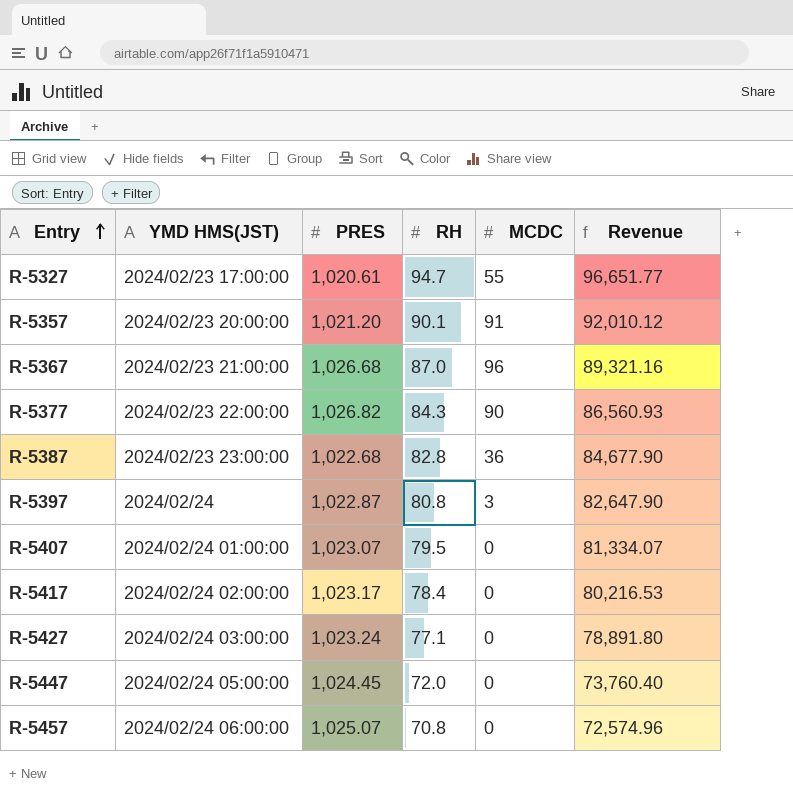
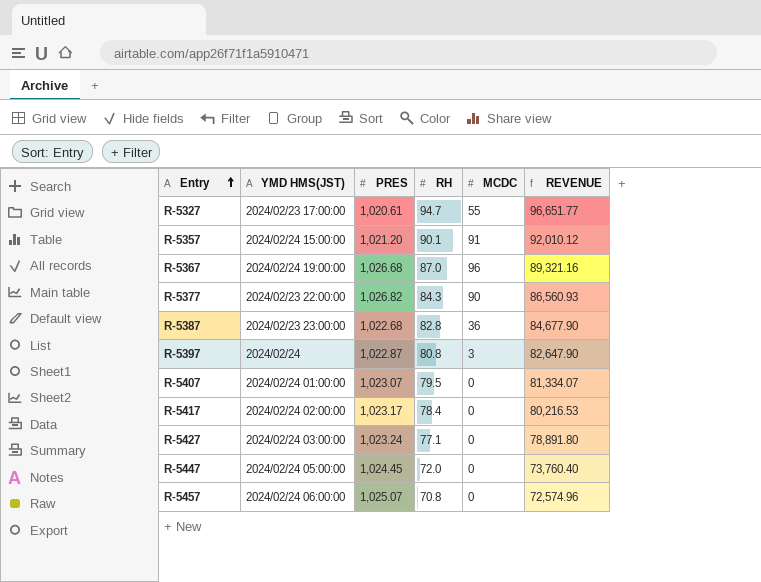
column name: Revenue -> REVENUE
R-5357 | YMD HMS(JST): 2024/02/23 20:00:00 -> 2024/02/24 15:00:00
R-5367 | YMD HMS(JST): 2024/02/23 21:00:00 -> 2024/02/24 19:00:00

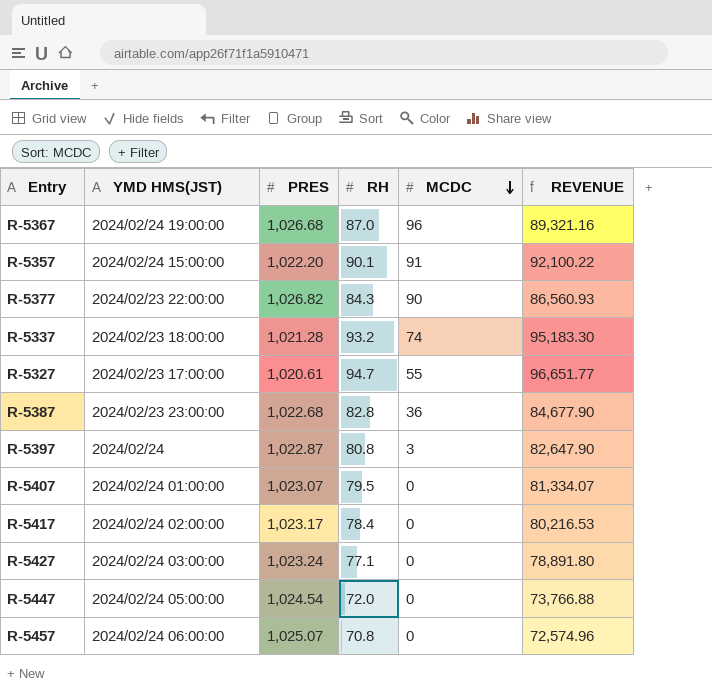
row order: Entry ascending -> MCDC descending
R-5357 | PRES: 1,021.20 -> 1,022.20
R-5357 | REVENUE: 92,010.12 -> 92,100.22
row R-5337: none -> 2024/02/23 18:00:00 | 1,021.28 | 93.2 | 74 | 95,183.30
R-5447 | PRES: 1,024.45 -> 1,024.54
R-5447 | REVENUE: 73,760.40 -> 73,766.88

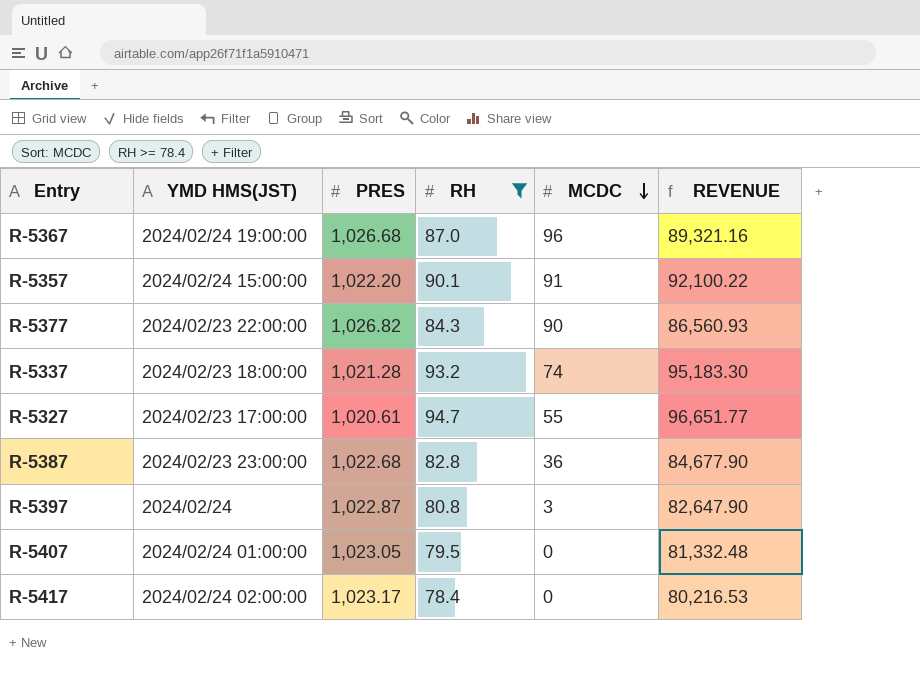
filter: none -> RH >= 78.4
R-5407 | PRES: 1,023.07 -> 1,023.05
R-5407 | REVENUE: 81,334.07 -> 81,332.48

